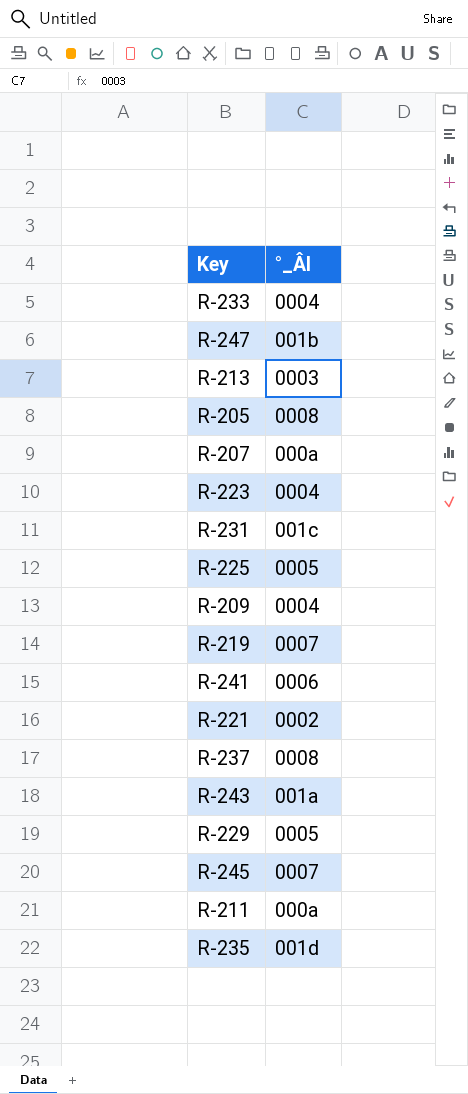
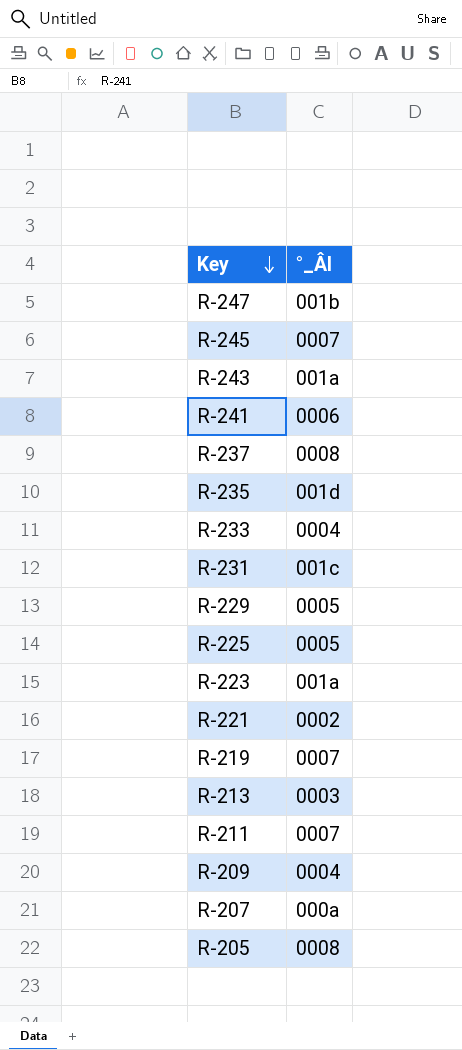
row order: none -> Key descending
R-223 | °_ÂI: 0004 -> 001a
R-211 | °_ÂI: 000a -> 0007

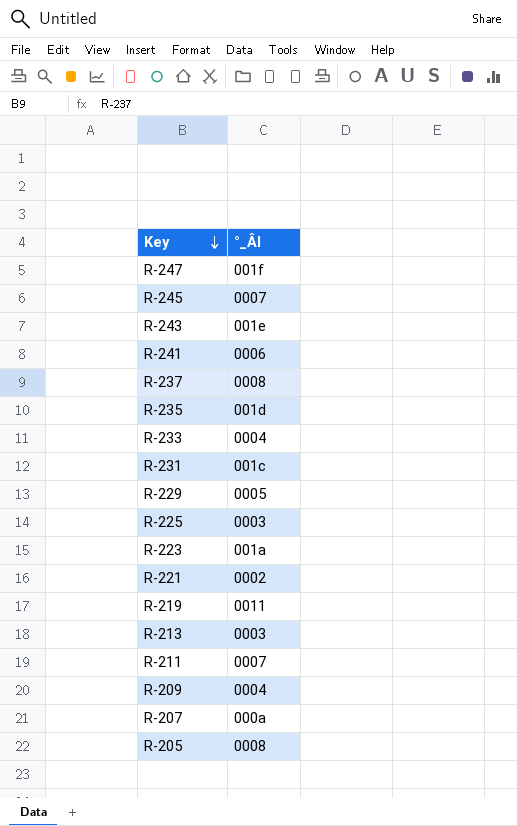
R-247 | °_ÂI: 001b -> 001f
R-243 | °_ÂI: 001a -> 001e
R-225 | °_ÂI: 0005 -> 0003
R-219 | °_ÂI: 0007 -> 0011

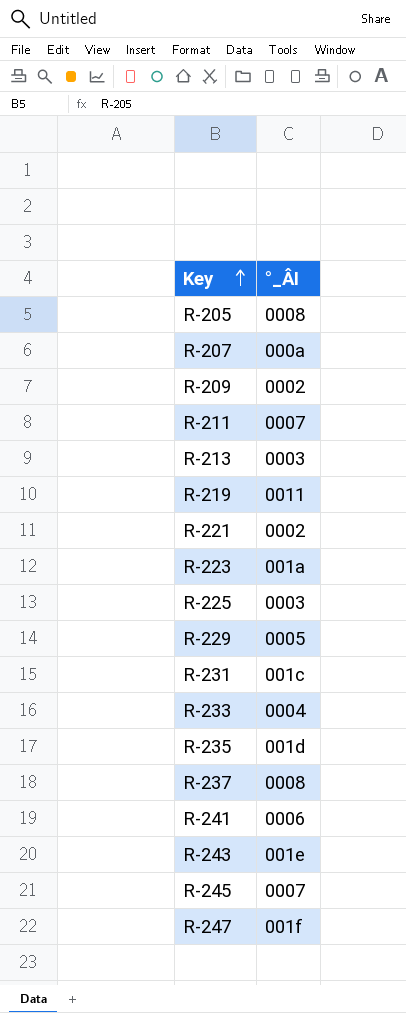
row order: Key descending -> Key ascending
R-209 | °_ÂI: 0004 -> 0002

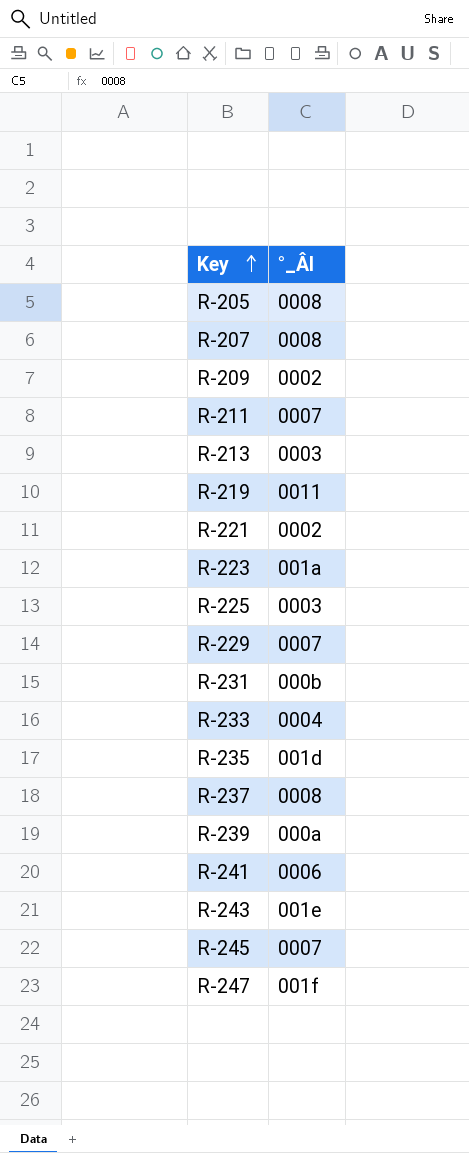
R-207 | °_ÂI: 000a -> 0008
R-229 | °_ÂI: 0005 -> 0007
R-231 | °_ÂI: 001c -> 000b
row R-239: none -> 000a

